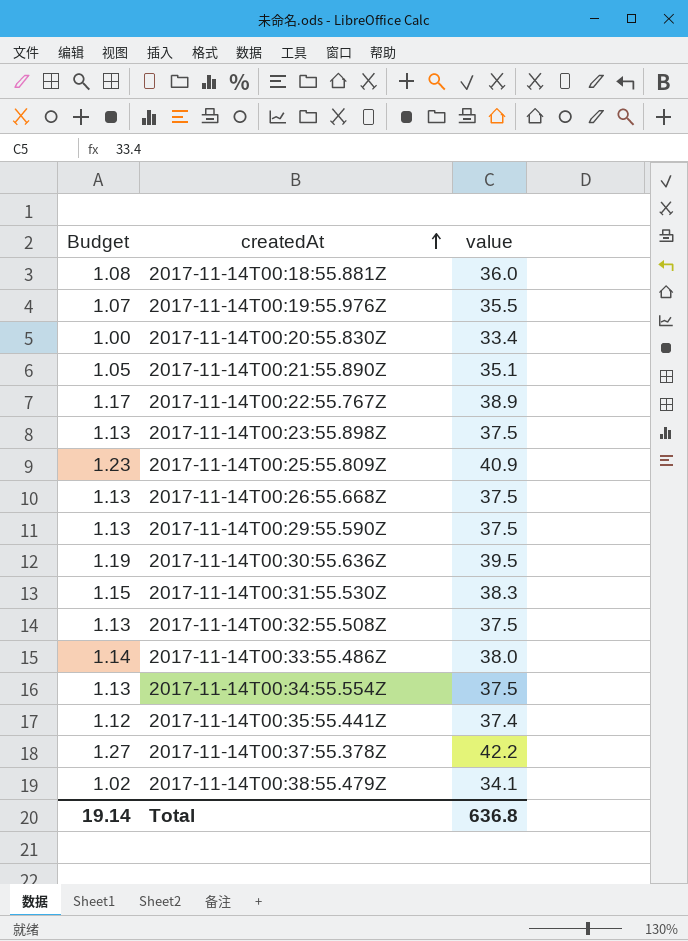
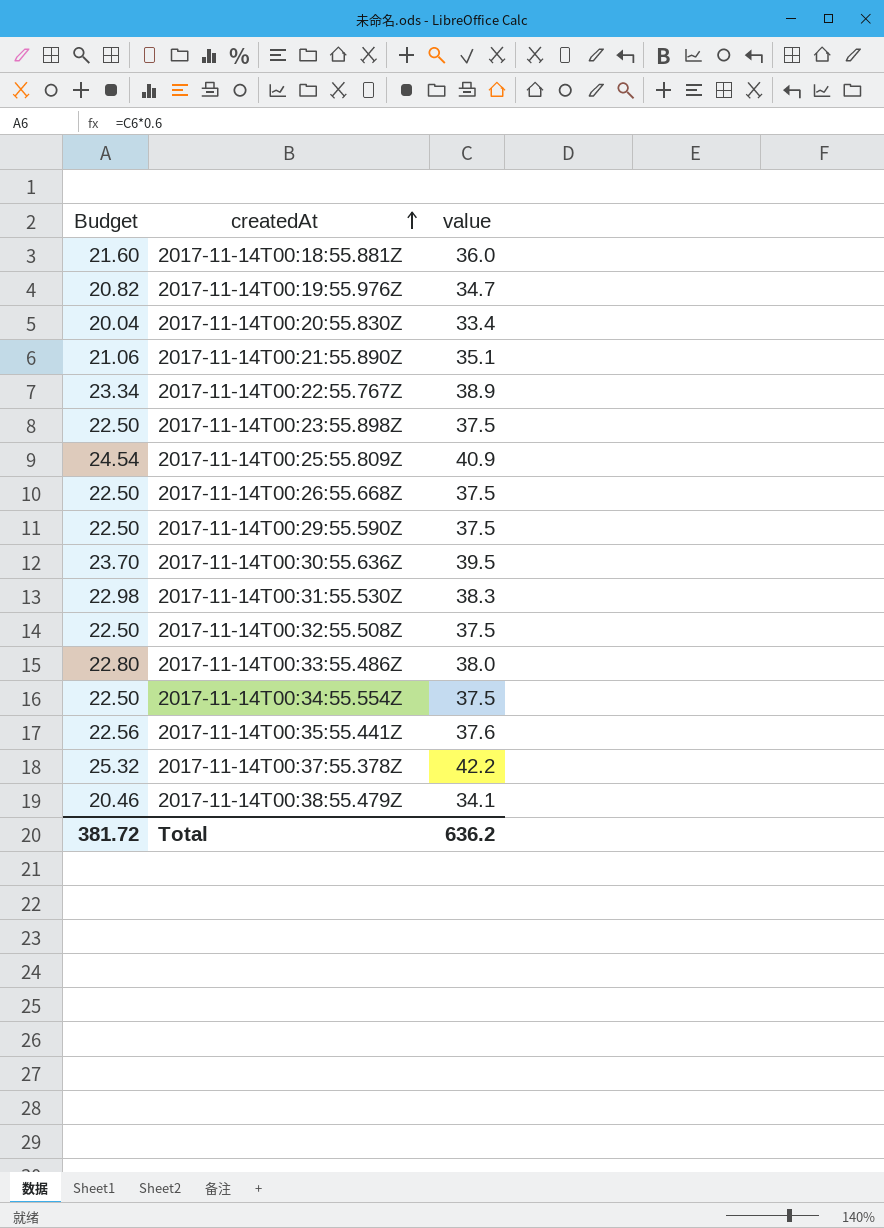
column Budget | formula: [value] * 0.03 -> [value] * 0.6
2017-11-14T00:19:55.976Z | value: 35.5 -> 34.7
2017-11-14T00:35:55.441Z | value: 37.4 -> 37.6
Total | Budget: 19.14 -> 381.72
Total | value: 636.8 -> 636.2

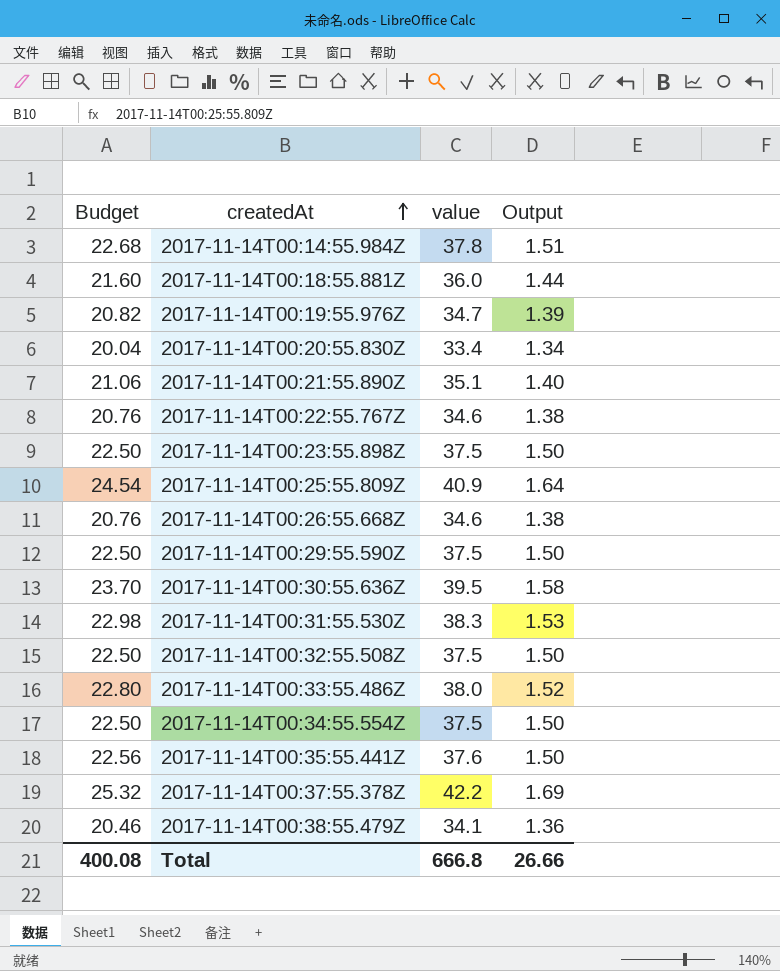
column Output | formula: none -> [value] * 0.04
row 2017-11-14T00:14:55.984Z: none -> 22.68 | 37.8 | 1.51
2017-11-14T00:22:55.767Z | Budget: 23.34 -> 20.76
2017-11-14T00:22:55.767Z | value: 38.9 -> 34.6
2017-11-14T00:26:55.668Z | Budget: 22.50 -> 20.76
2017-11-14T00:26:55.668Z | value: 37.5 -> 34.6
Total | Budget: 381.72 -> 400.08
Total | value: 636.2 -> 666.8

